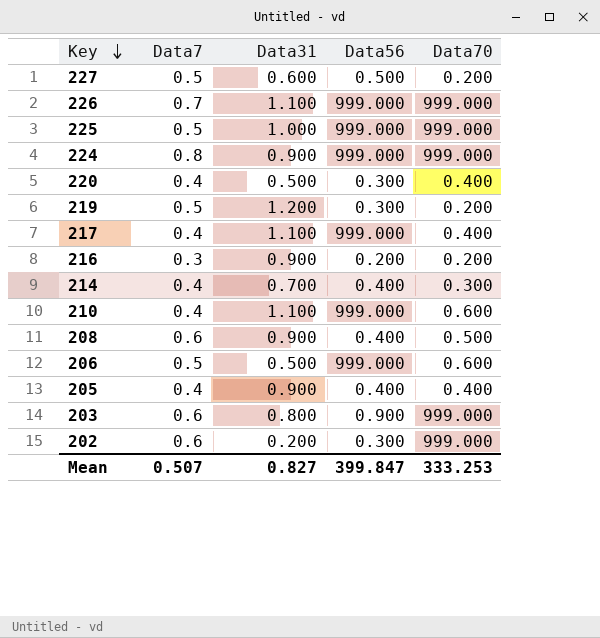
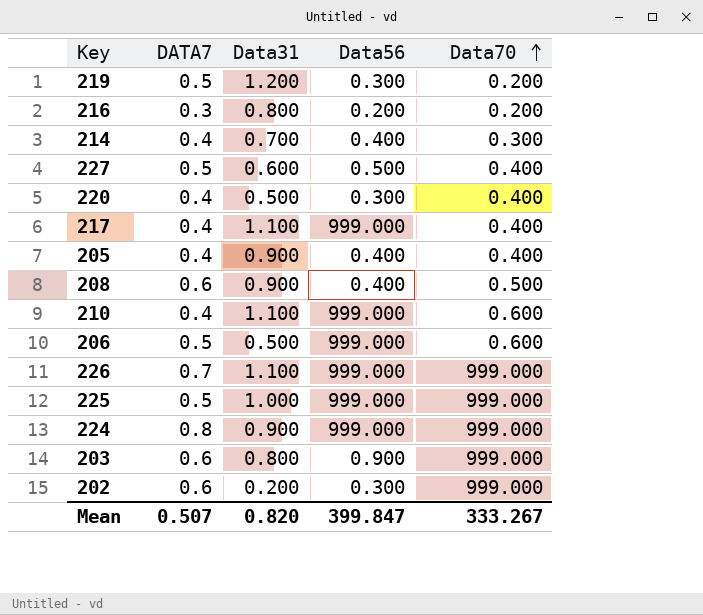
row order: Key descending -> Data70 ascending
column name: Data7 -> DATA7
216 | Data31: 0.900 -> 0.800
227 | Data70: 0.200 -> 0.400
Mean | Data31: 0.827 -> 0.820
Mean | Data70: 333.253 -> 333.267

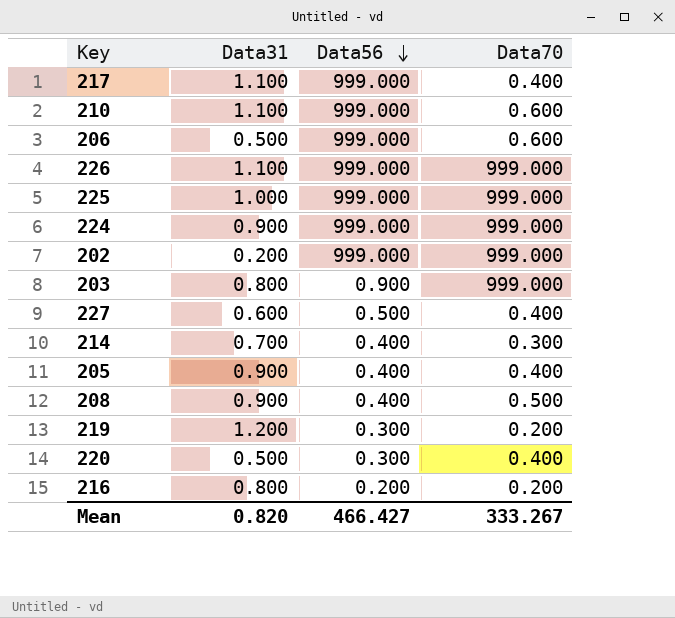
row order: Data70 ascending -> Data56 descending
column DATA7 | position: 2 -> none
202 | Data56: 0.300 -> 999.000
Mean | Data56: 399.847 -> 466.427

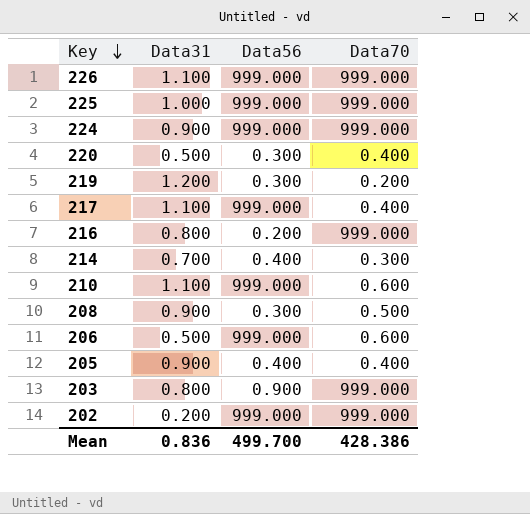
row order: Data56 descending -> Key descending
row 227: 0.600 | 0.500 | 0.400 -> none
216 | Data70: 0.200 -> 999.000
208 | Data56: 0.400 -> 0.300
Mean | Data31: 0.820 -> 0.836
Mean | Data56: 466.427 -> 499.700
Mean | Data70: 333.267 -> 428.386

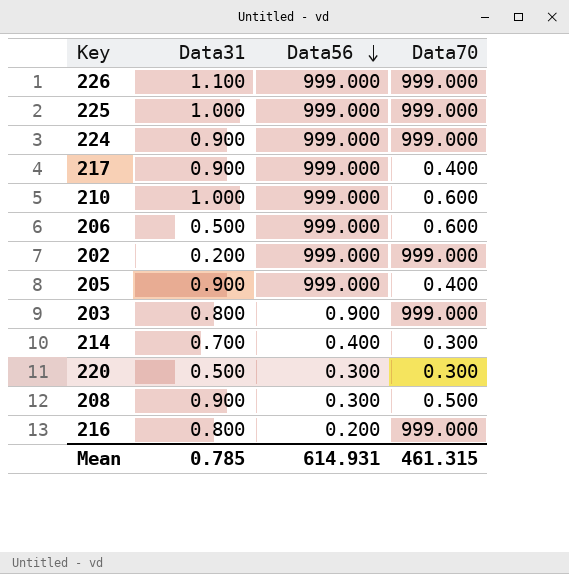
row order: Key descending -> Data56 descending
row 219: 1.200 | 0.300 | 0.200 -> none
217 | Data31: 1.100 -> 0.900
210 | Data31: 1.100 -> 1.000
205 | Data56: 0.400 -> 999.000
220 | Data70: 0.400 -> 0.300
Mean | Data31: 0.836 -> 0.785
Mean | Data56: 499.700 -> 614.931
Mean | Data70: 428.386 -> 461.315

